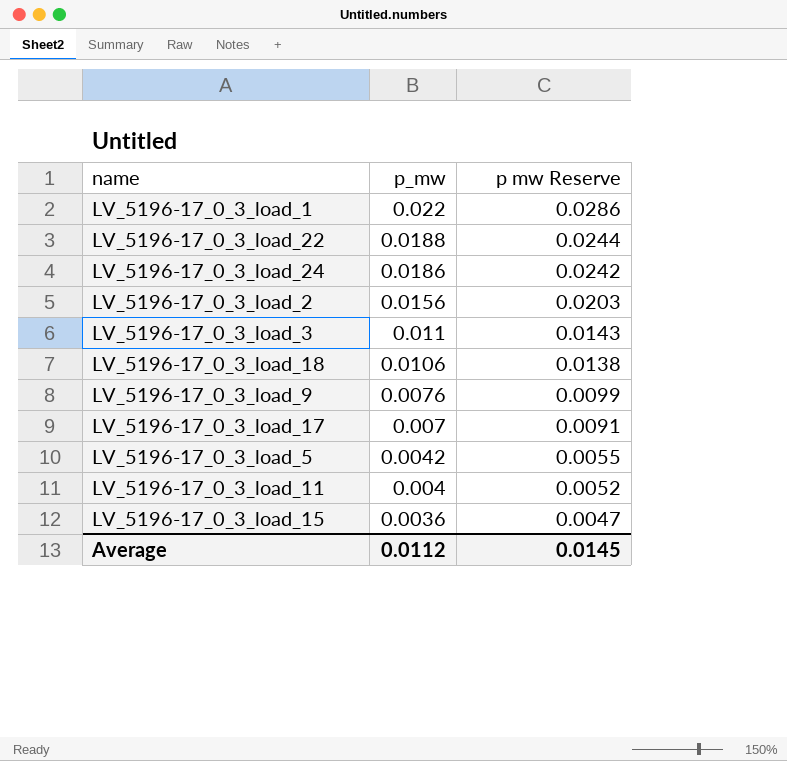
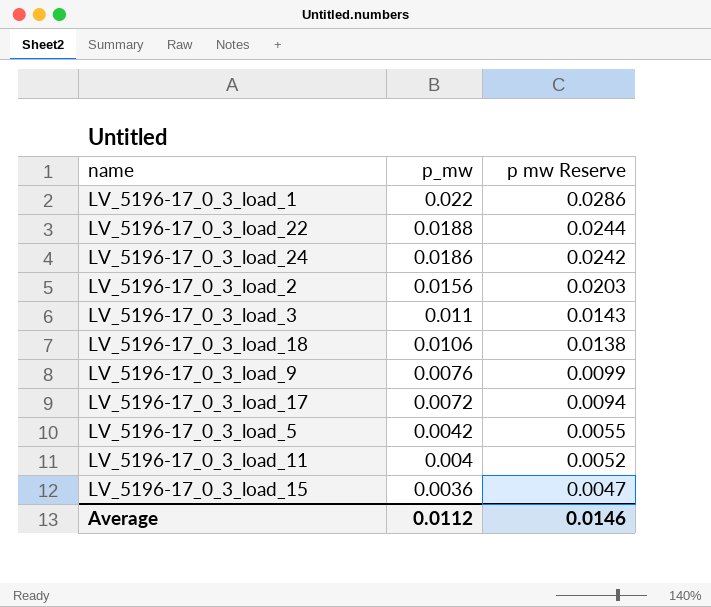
LV_5196-17_0_3_load_17 | p_mw: 0.007 -> 0.0072
LV_5196-17_0_3_load_17 | p mw Reserve: 0.0091 -> 0.0094
Average | p mw Reserve: 0.0145 -> 0.0146

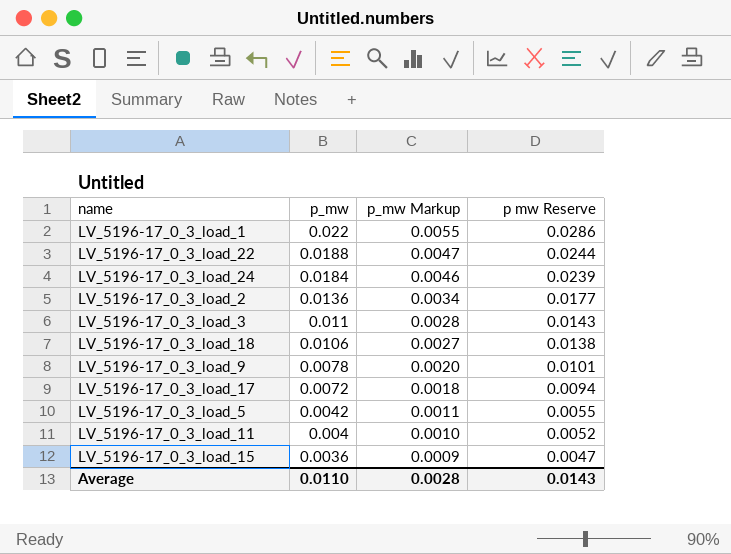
column p_mw Markup | formula: none -> [p_mw] * 0.25
LV_5196-17_0_3_load_24 | p_mw: 0.0186 -> 0.0184
LV_5196-17_0_3_load_24 | p mw Reserve: 0.0242 -> 0.0239
LV_5196-17_0_3_load_2 | p_mw: 0.0156 -> 0.0136
LV_5196-17_0_3_load_2 | p mw Reserve: 0.0203 -> 0.0177
LV_5196-17_0_3_load_9 | p_mw: 0.0076 -> 0.0078
LV_5196-17_0_3_load_9 | p mw Reserve: 0.0099 -> 0.0101
Average | p_mw: 0.0112 -> 0.0110
Average | p mw Reserve: 0.0146 -> 0.0143

